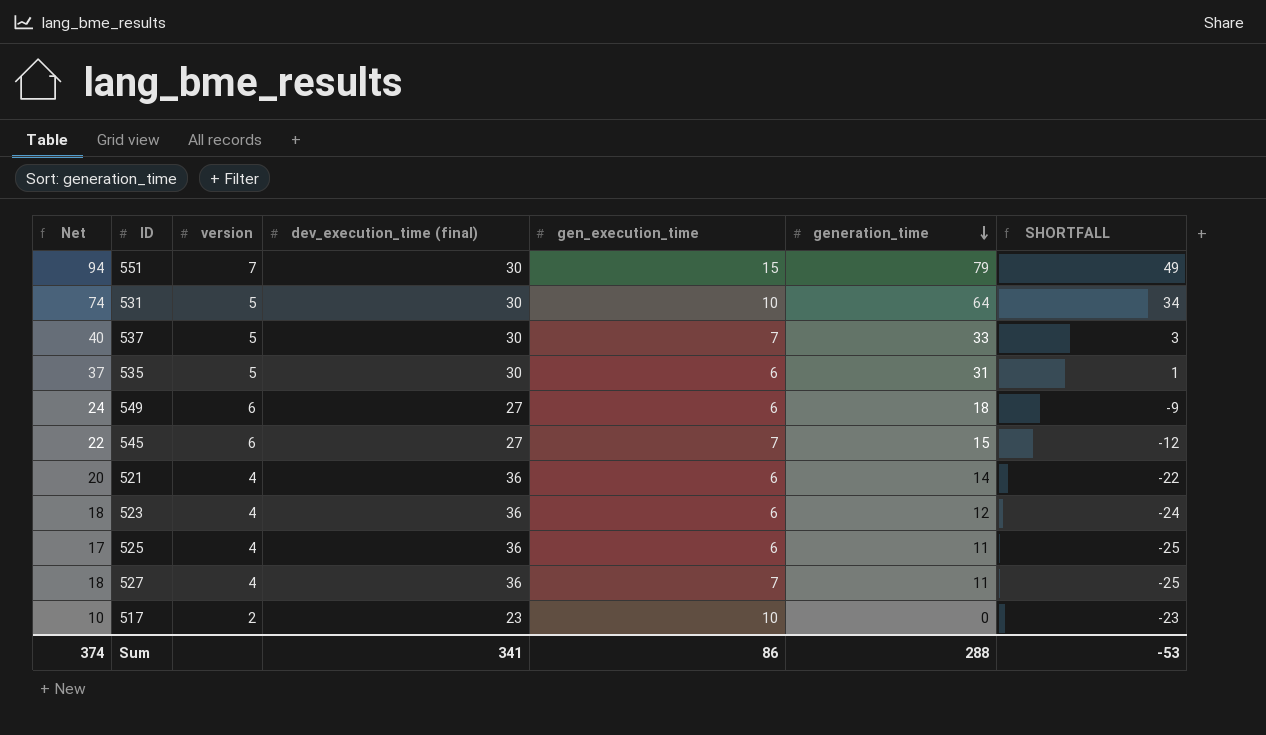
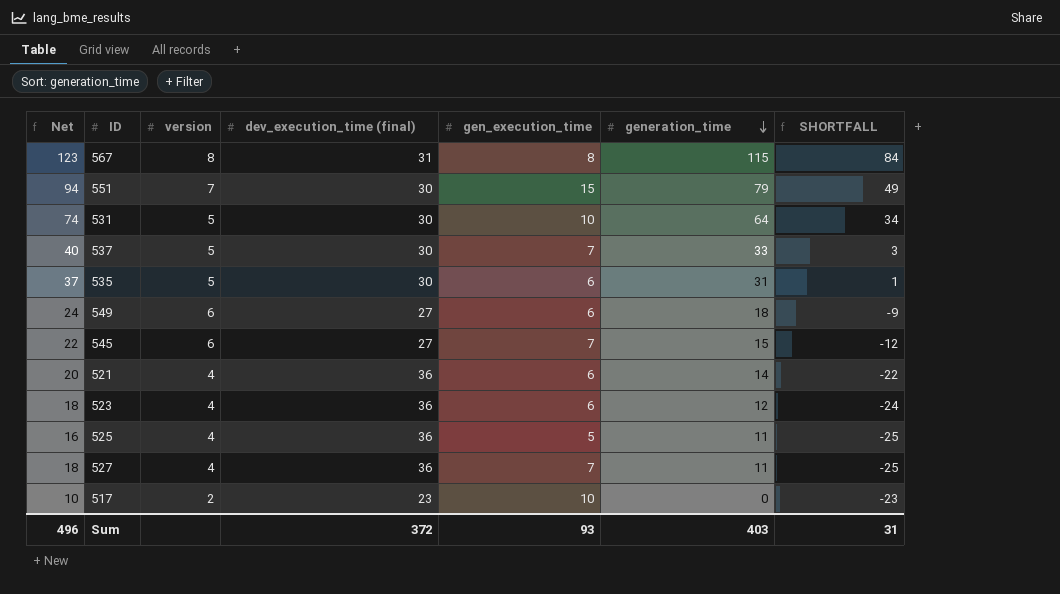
row 567: none -> 123 | 8 | 31 | 8 | 115 | 84
525 | Net: 17 -> 16
525 | gen_execution_time: 6 -> 5
Sum | Net: 374 -> 496
Sum | dev_execution_time (final): 341 -> 372
Sum | gen_execution_time: 86 -> 93
Sum | generation_time: 288 -> 403
Sum | SHORTFALL: -53 -> 31

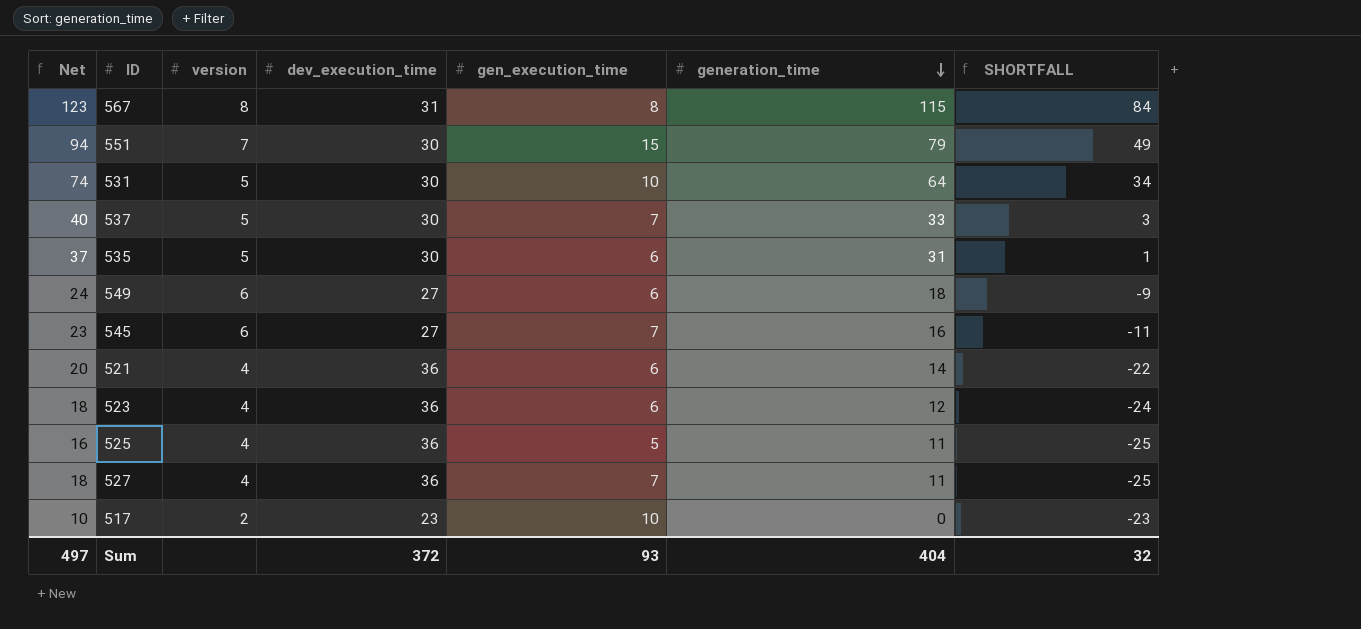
column name: dev_execution_time (final) -> dev_execution_time
545 | Net: 22 -> 23
545 | generation_time: 15 -> 16
545 | SHORTFALL: -12 -> -11
Sum | Net: 496 -> 497
Sum | generation_time: 403 -> 404
Sum | SHORTFALL: 31 -> 32

